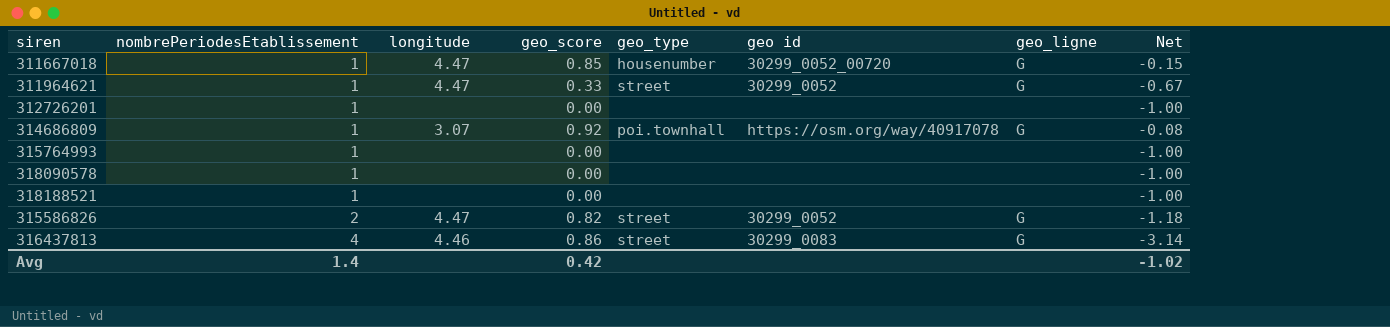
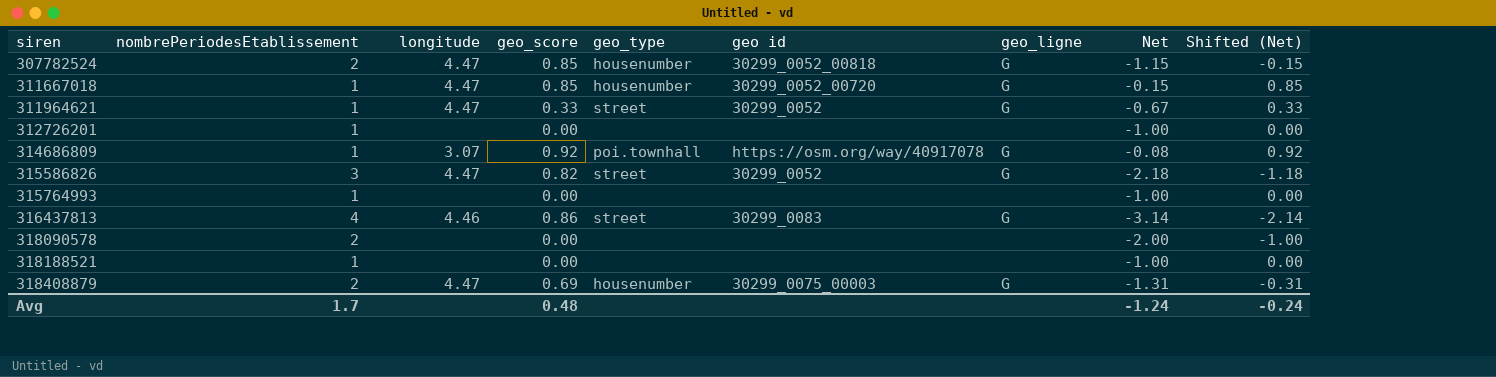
row order: nombrePeriodesEtablissement ascending -> siren ascending
column Shifted (Net) | formula: none -> [Net] + 1
row 307782524: none -> 2 | 4.47 | 0.85 | housenumber | 30299_0052_00818 | G | -1.15 | -0.15
315586826 | nombrePeriodesEtablissement: 2 -> 3
315586826 | Net: -1.18 -> -2.18
318090578 | nombrePeriodesEtablissement: 1 -> 2
318090578 | Net: -1.00 -> -2.00
row 318408879: none -> 2 | 4.47 | 0.69 | housenumber | 30299_0075_00003 | G | -1.31 | -0.31
Avg | nombrePeriodesEtablissement: 1.4 -> 1.7
Avg | geo_score: 0.42 -> 0.48
Avg | Net: -1.02 -> -1.24

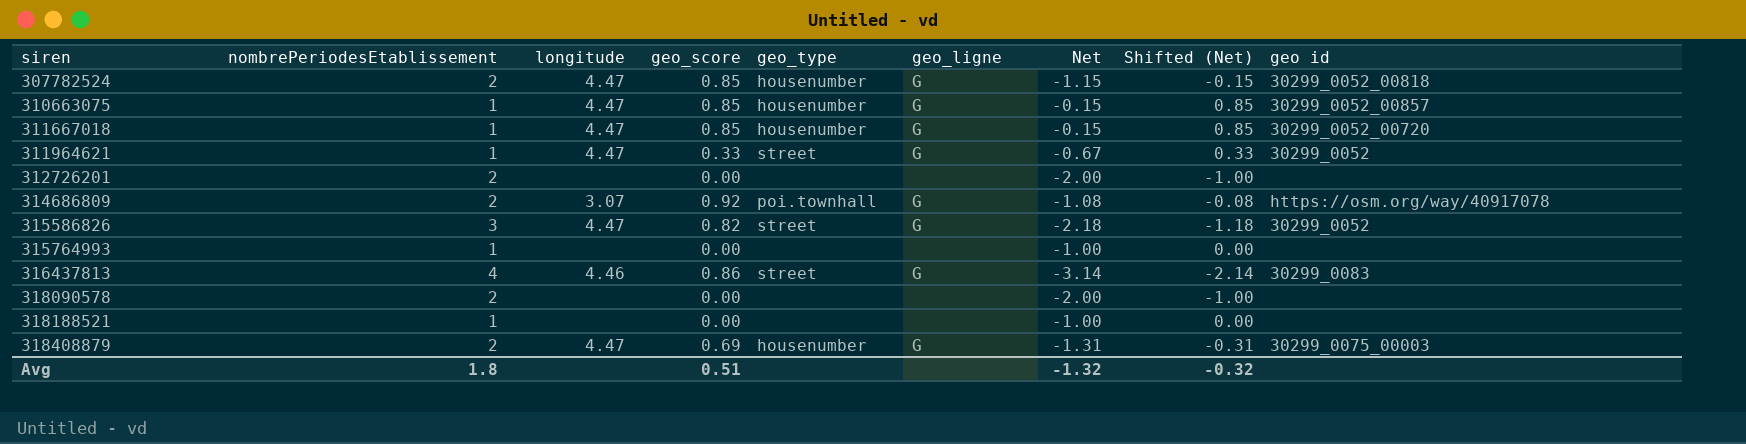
column geo id | position: 6 -> 9
row 310663075: none -> 1 | 4.47 | 0.85 | housenumber | G | -0.15 | 0.85 | 30299_0052_00857
312726201 | nombrePeriodesEtablissement: 1 -> 2
312726201 | Net: -1.00 -> -2.00
312726201 | Shifted (Net): 0.00 -> -1.00
314686809 | nombrePeriodesEtablissement: 1 -> 2
314686809 | Net: -0.08 -> -1.08
314686809 | Shifted (Net): 0.92 -> -0.08
Avg | nombrePeriodesEtablissement: 1.7 -> 1.8
Avg | geo_score: 0.48 -> 0.51
Avg | Net: -1.24 -> -1.32
Avg | Shifted (Net): -0.24 -> -0.32

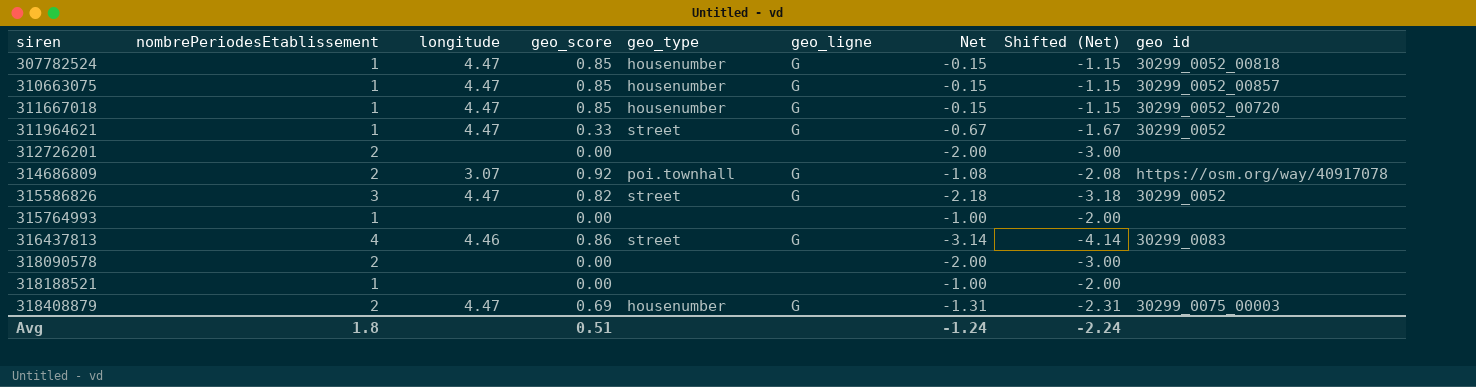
column Shifted (Net) | formula: [Net] + 1 -> [Net] - 1
307782524 | nombrePeriodesEtablissement: 2 -> 1
307782524 | Net: -1.15 -> -0.15
Avg | Net: -1.32 -> -1.24
Avg | Shifted (Net): -0.32 -> -2.24

